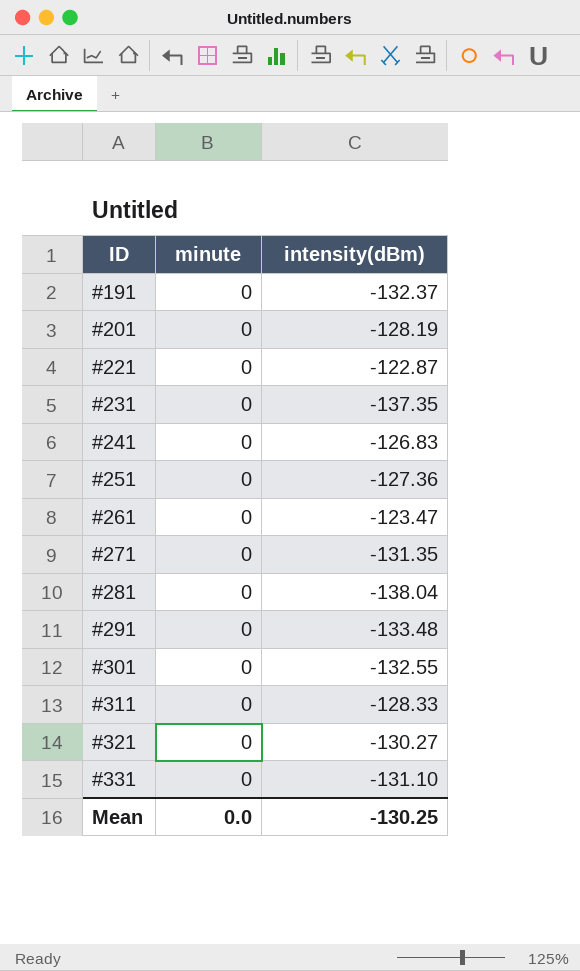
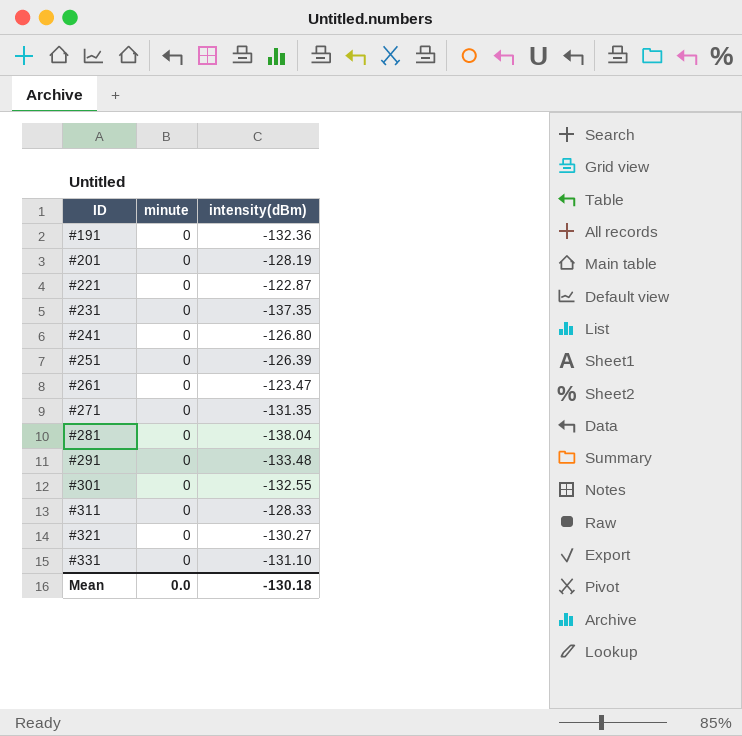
#191 | intensity(dBm): -132.37 -> -132.36
#241 | intensity(dBm): -126.83 -> -126.80
#251 | intensity(dBm): -127.36 -> -126.39
Mean | intensity(dBm): -130.25 -> -130.18

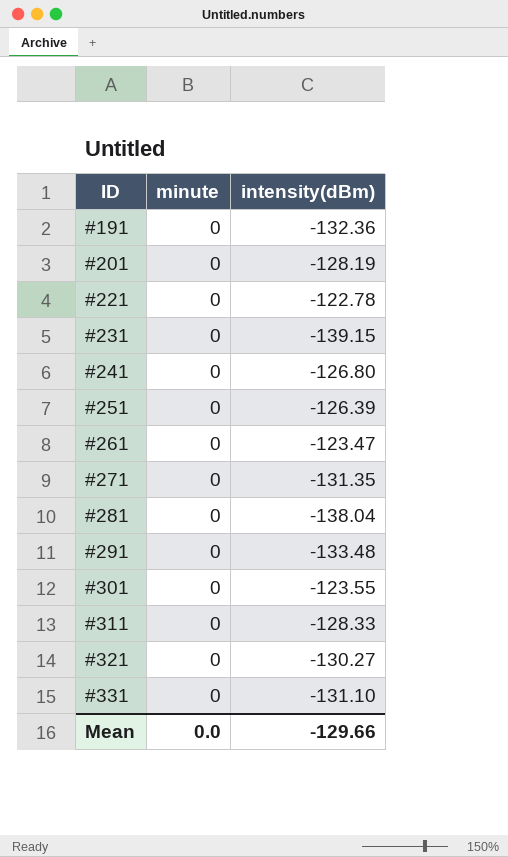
#221 | intensity(dBm): -122.87 -> -122.78
#231 | intensity(dBm): -137.35 -> -139.15
#301 | intensity(dBm): -132.55 -> -123.55
Mean | intensity(dBm): -130.18 -> -129.66

